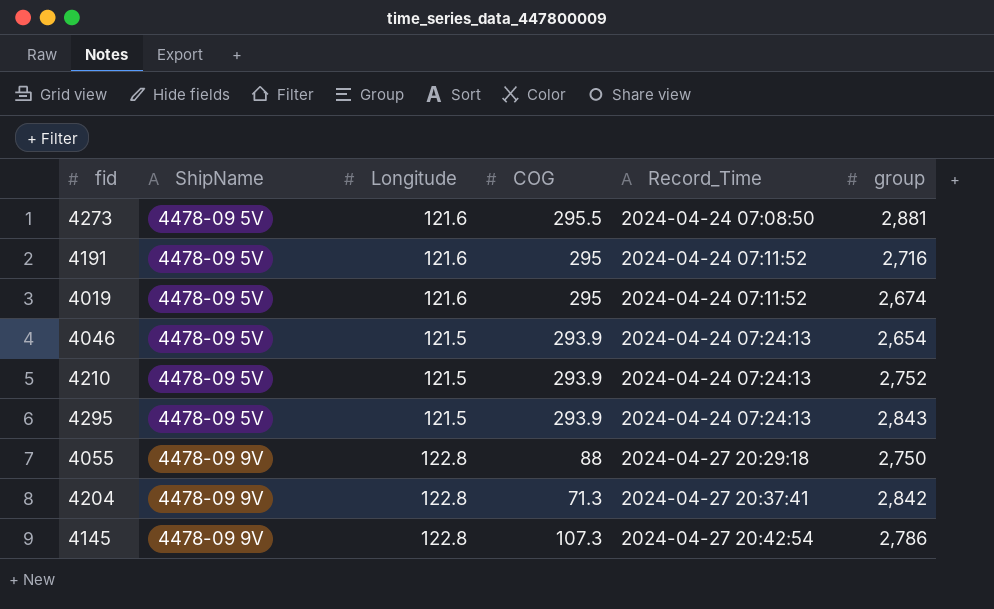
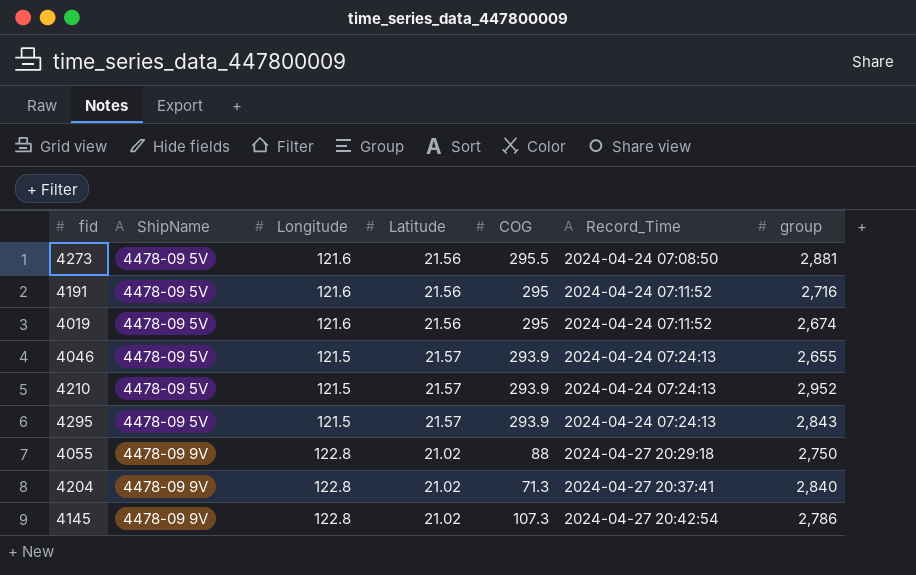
column Latitude | position: none -> 4
4046 | group: 2,654 -> 2,655
4210 | group: 2,752 -> 2,952
4204 | group: 2,842 -> 2,840

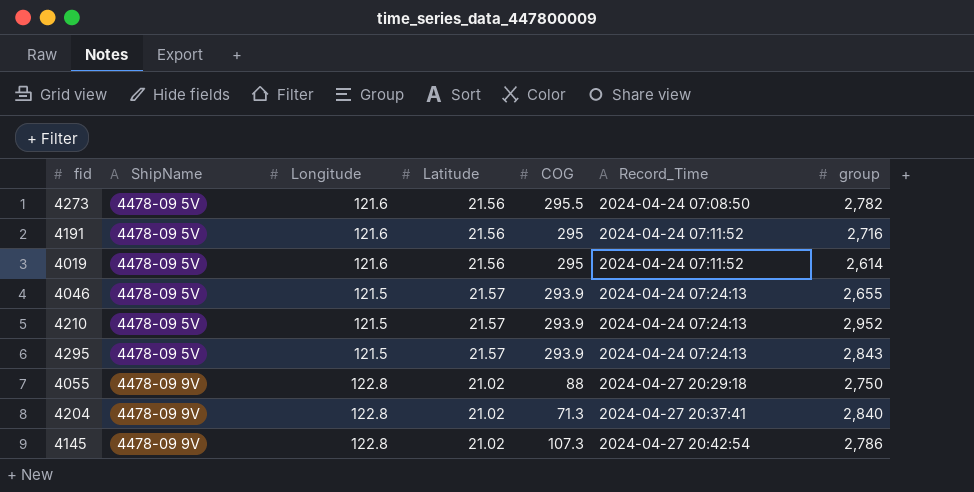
4273 | group: 2,881 -> 2,782
4019 | group: 2,674 -> 2,614

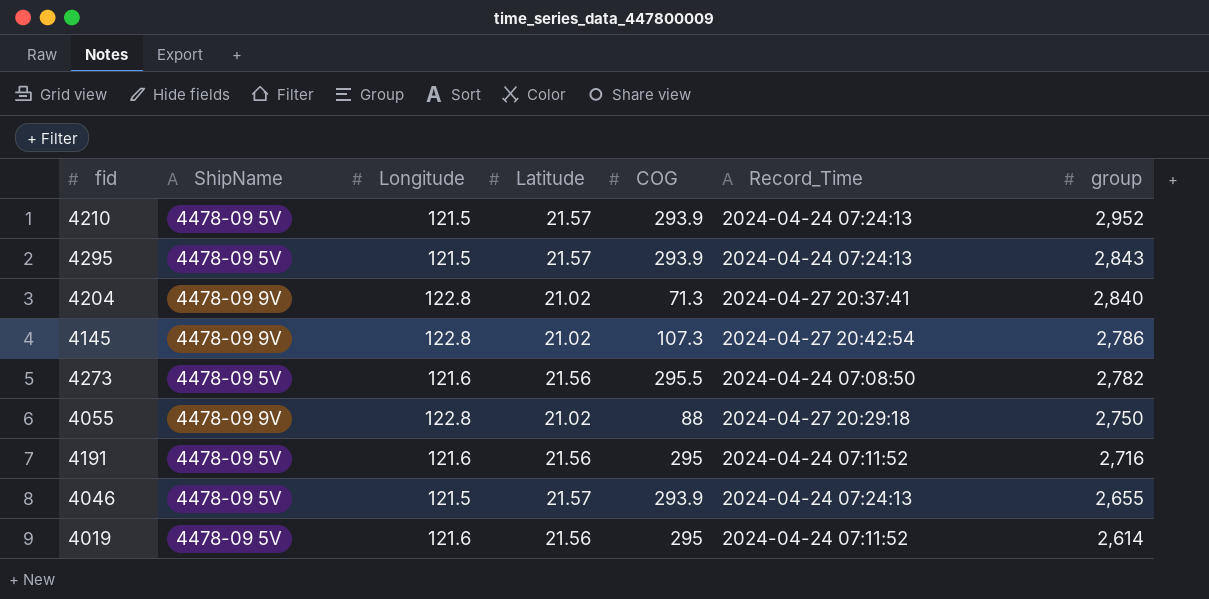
row order: ShipName ascending -> group descending

